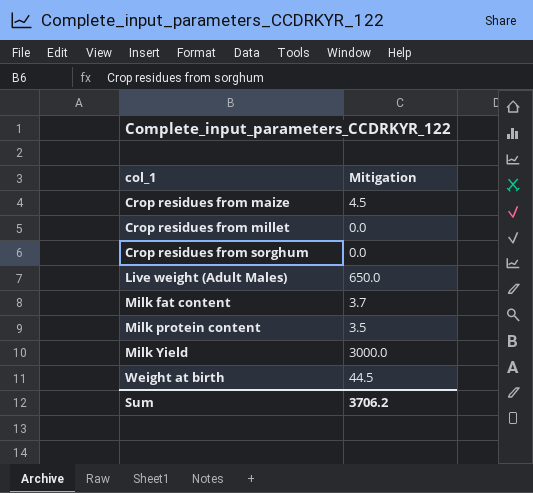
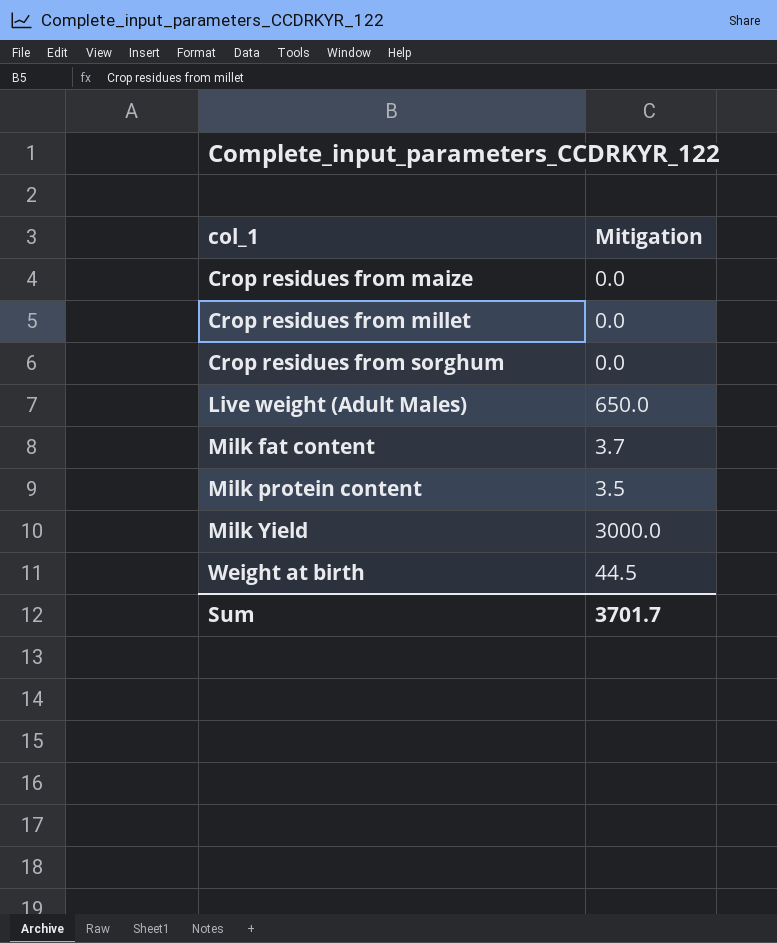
Crop residues from maize | Mitigation: 4.5 -> 0.0
Sum | Mitigation: 3706.2 -> 3701.7

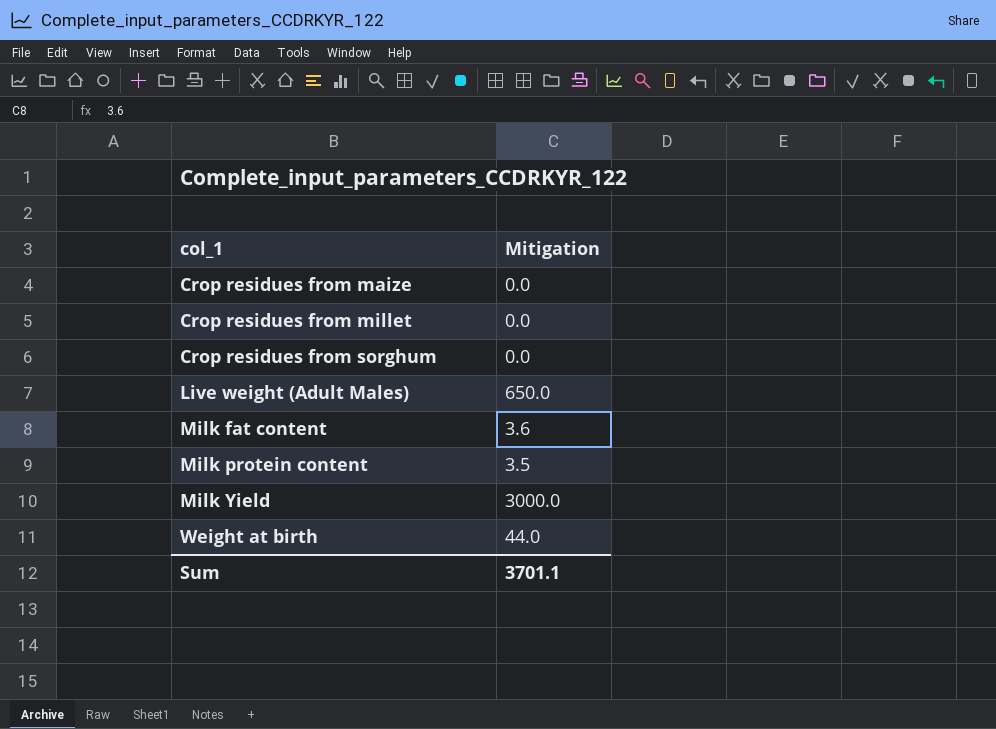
Milk fat content | Mitigation: 3.7 -> 3.6
Weight at birth | Mitigation: 44.5 -> 44.0
Sum | Mitigation: 3701.7 -> 3701.1

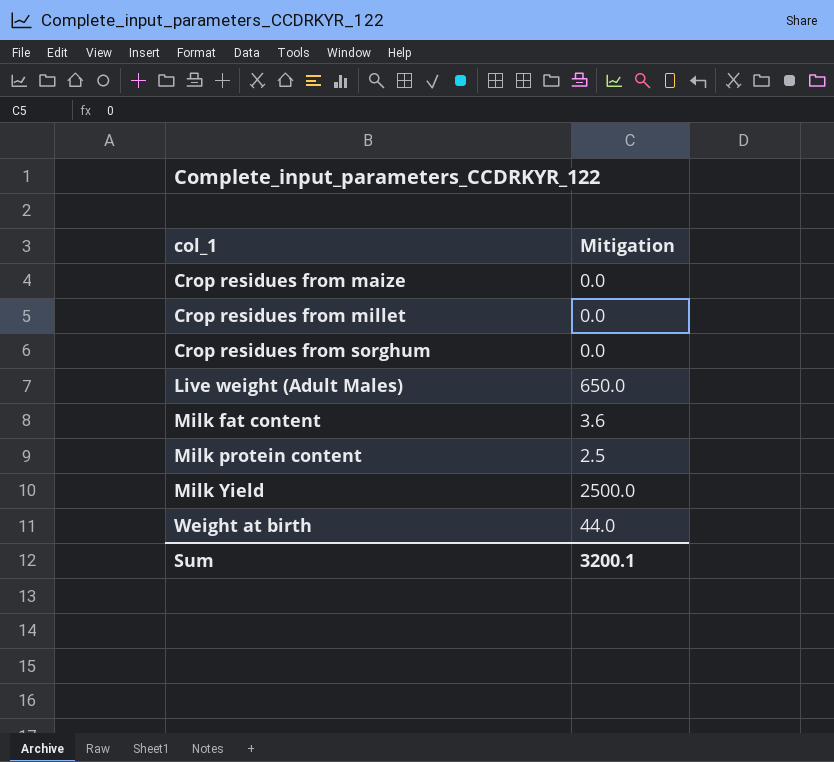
Milk protein content | Mitigation: 3.5 -> 2.5
Milk Yield | Mitigation: 3000.0 -> 2500.0
Sum | Mitigation: 3701.1 -> 3200.1

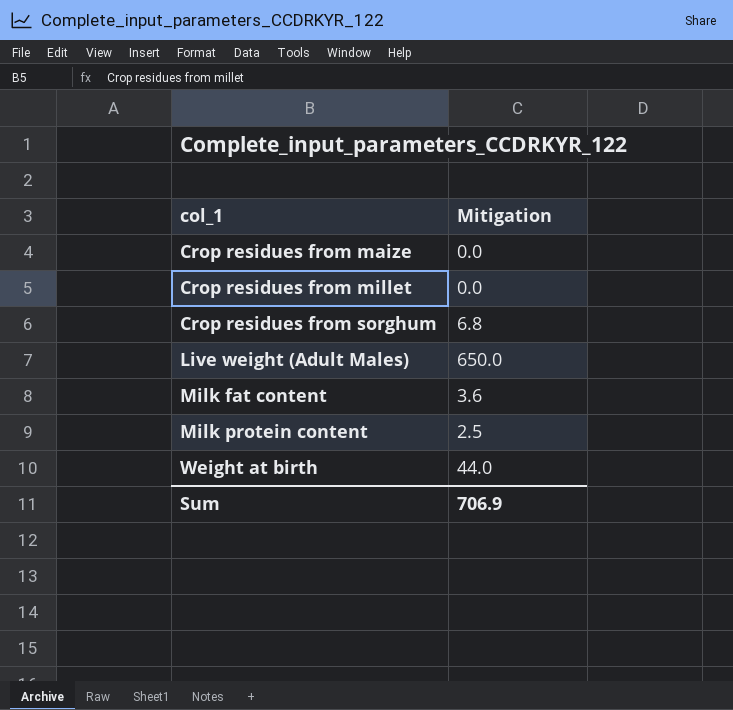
row Milk Yield: 2500.0 -> none
Crop residues from sorghum | Mitigation: 0.0 -> 6.8
Sum | Mitigation: 3200.1 -> 706.9

